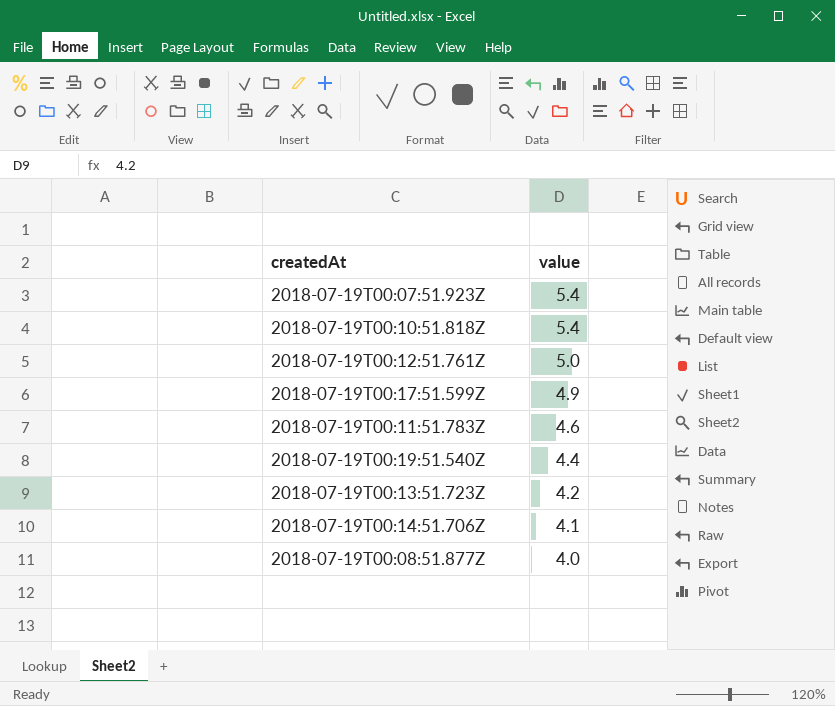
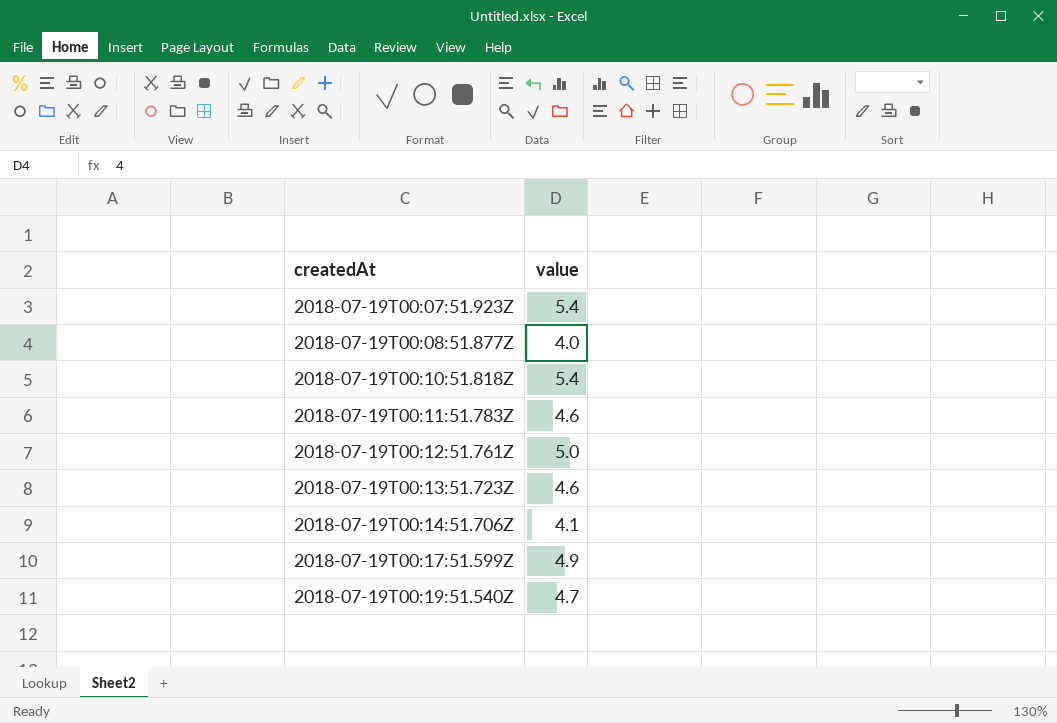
row order: value descending -> createdAt ascending
2018-07-19T00:13:51.723Z | value: 4.2 -> 4.6
2018-07-19T00:19:51.540Z | value: 4.4 -> 4.7

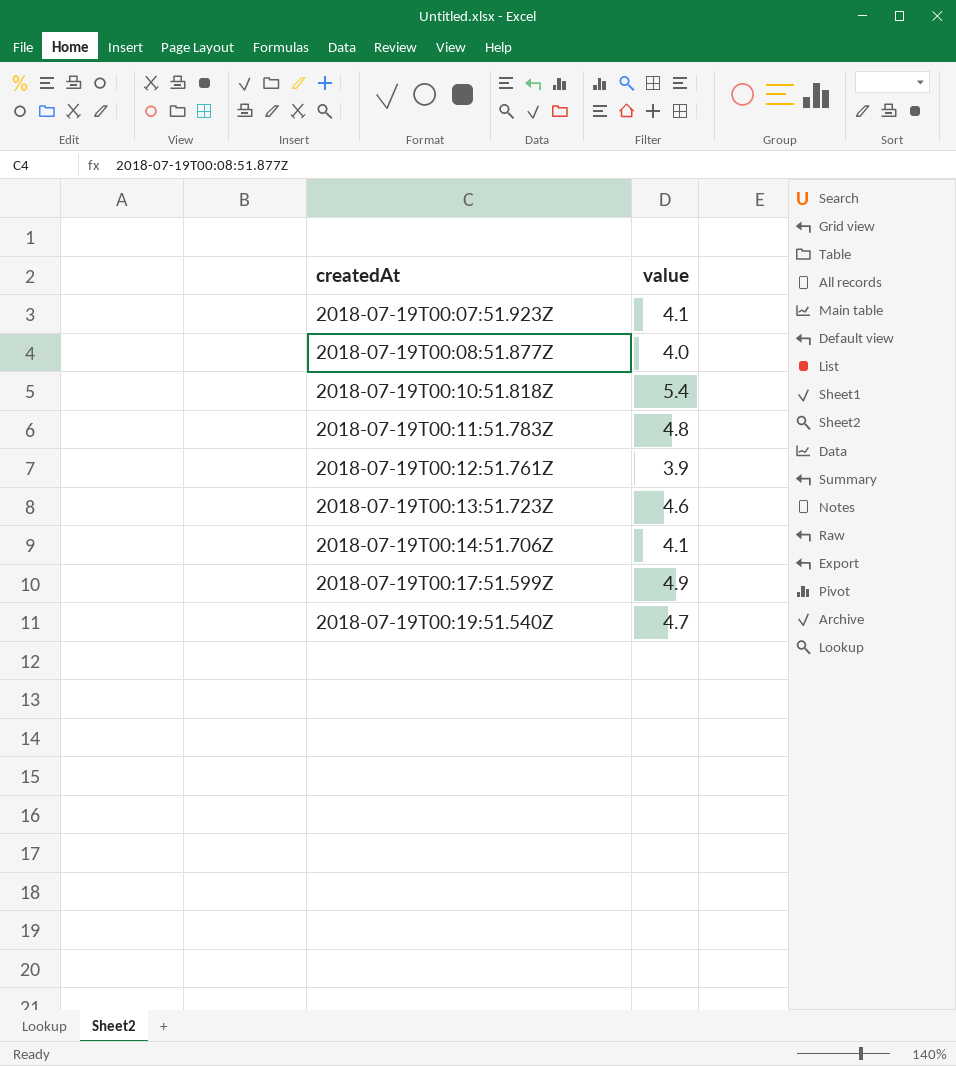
2018-07-19T00:07:51.923Z | value: 5.4 -> 4.1
2018-07-19T00:11:51.783Z | value: 4.6 -> 4.8
2018-07-19T00:12:51.761Z | value: 5.0 -> 3.9

